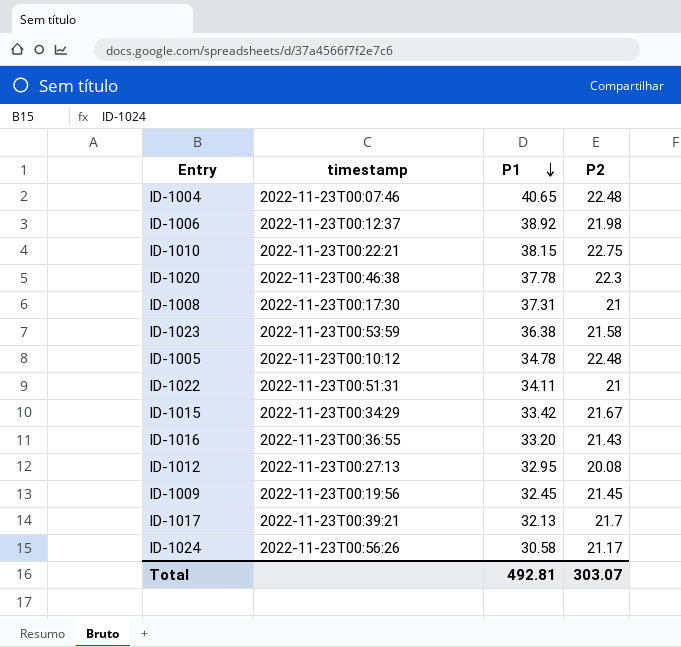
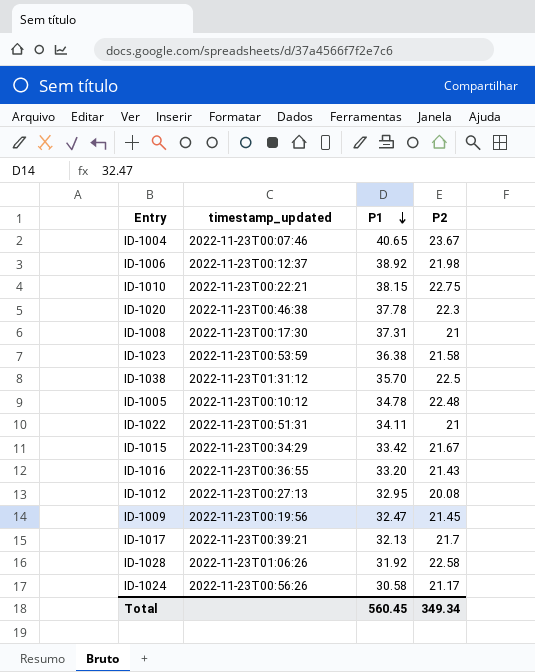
column name: timestamp -> timestamp_updated
ID-1004 | P2: 22.48 -> 23.67
row ID-1038: none -> 2022-11-23T01:31:12 | 35.70 | 22.5
ID-1009 | P1: 32.45 -> 32.47
row ID-1028: none -> 2022-11-23T01:06:26 | 31.92 | 22.58
Total | P1: 492.81 -> 560.45
Total | P2: 303.07 -> 349.34

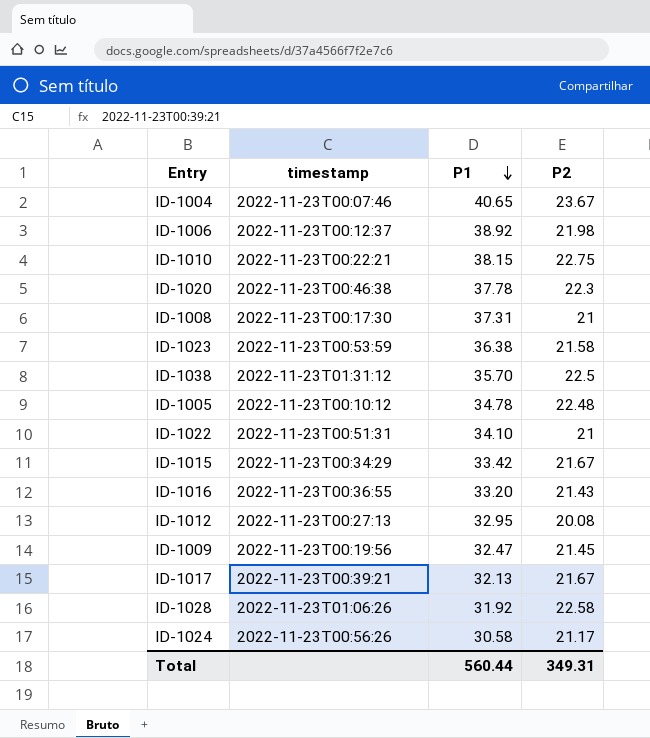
column name: timestamp_updated -> timestamp
ID-1022 | P1: 34.11 -> 34.10
ID-1017 | P2: 21.7 -> 21.67
Total | P1: 560.45 -> 560.44
Total | P2: 349.34 -> 349.31

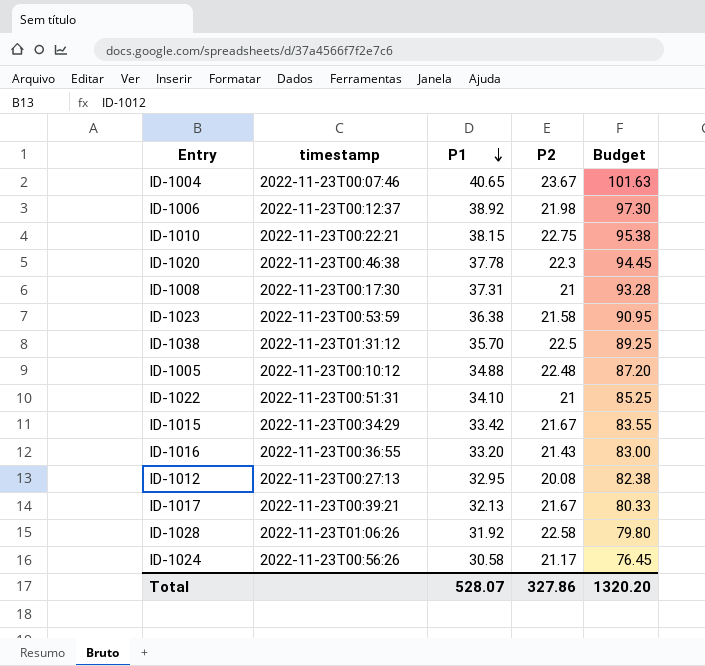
column Budget | formula: none -> [P1] * 2.5
row ID-1009: 2022-11-23T00:19:56 | 32.47 | 21.45 -> none
ID-1005 | P1: 34.78 -> 34.88
Total | P1: 560.44 -> 528.07
Total | P2: 349.31 -> 327.86

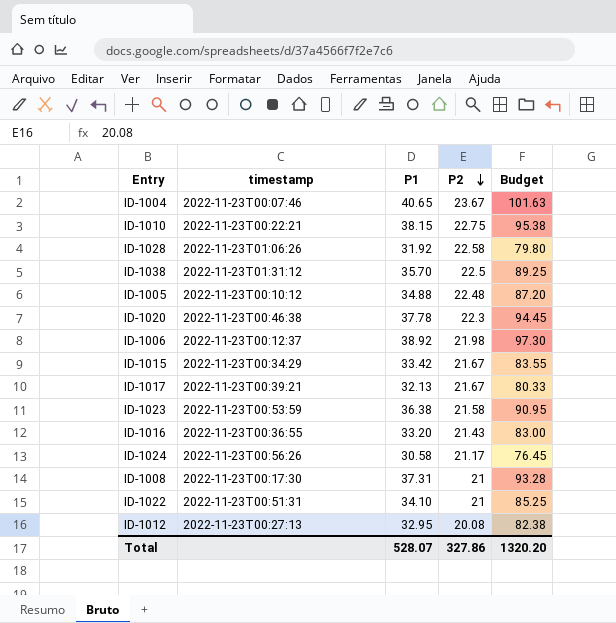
row order: P1 descending -> P2 descending

